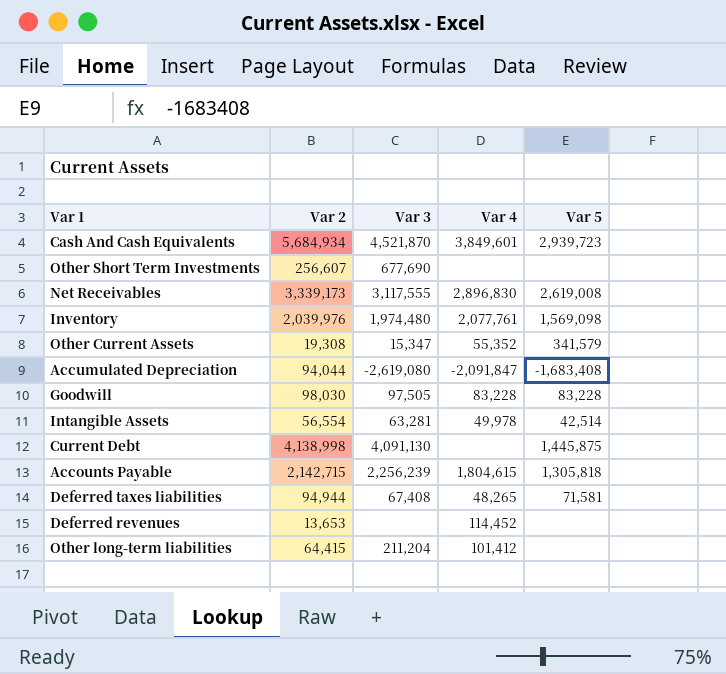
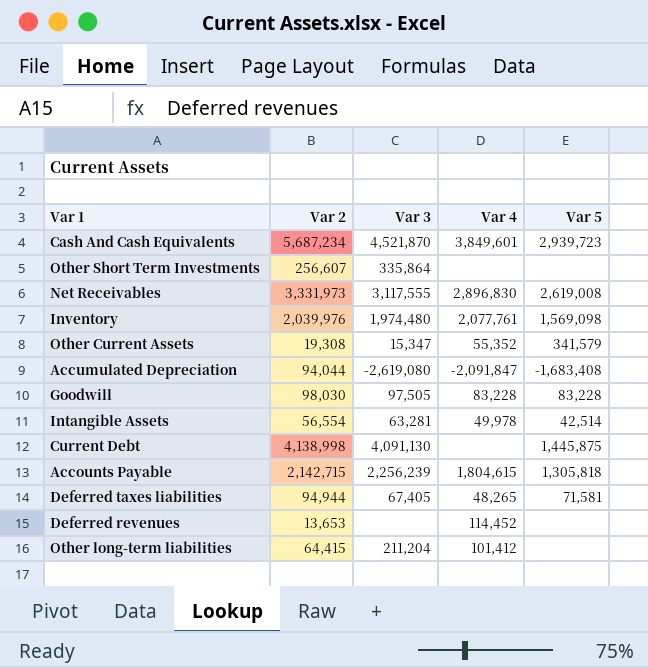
Cash And Cash Equivalents | Var 2: 5,684,934 -> 5,687,234
Other Short Term Investments | Var 3: 677,690 -> 335,864
Net Receivables | Var 2: 3,339,173 -> 3,331,973
Deferred taxes liabilities | Var 3: 67,408 -> 67,405

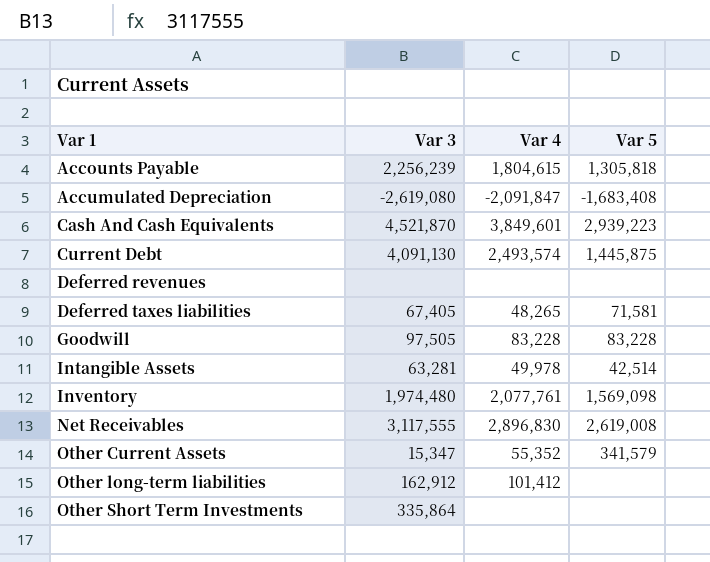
row order: none -> Var 1 ascending
column Var 2 | position: 2 -> none
Cash And Cash Equivalents | Var 5: 2,939,723 -> 2,939,223
Current Debt | Var 4: none -> 2,493,574
Deferred revenues | Var 4: 114,452 -> none
Other long-term liabilities | Var 3: 211,204 -> 162,912

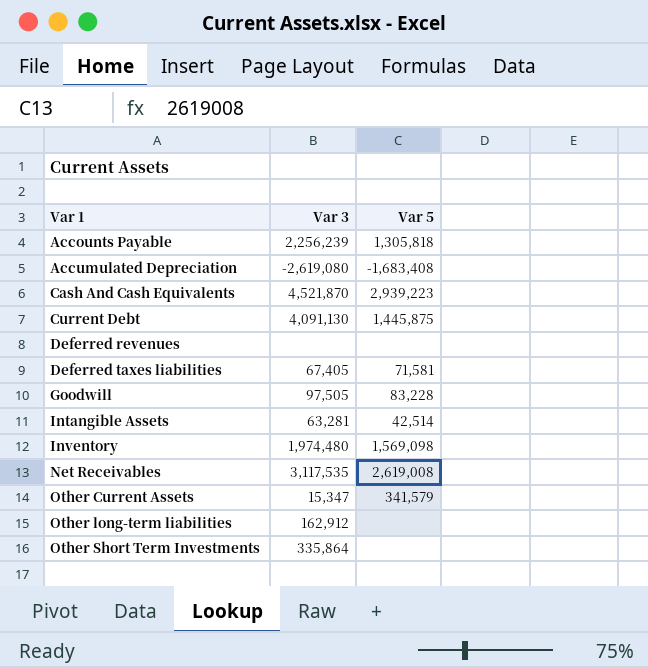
column Var 4 | position: 3 -> none
Net Receivables | Var 3: 3,117,555 -> 3,117,535

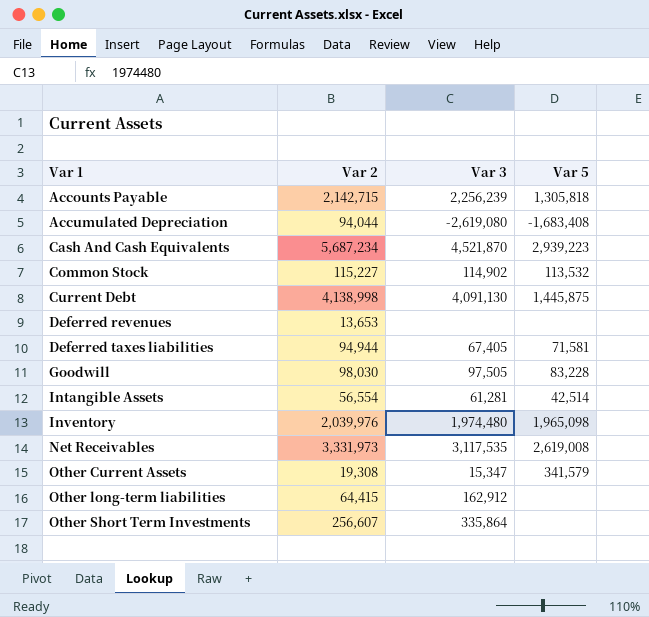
column Var 2 | position: none -> 2
row Common Stock: none -> 115,227 | 114,902 | 113,532
Intangible Assets | Var 3: 63,281 -> 61,281
Inventory | Var 5: 1,569,098 -> 1,965,098

